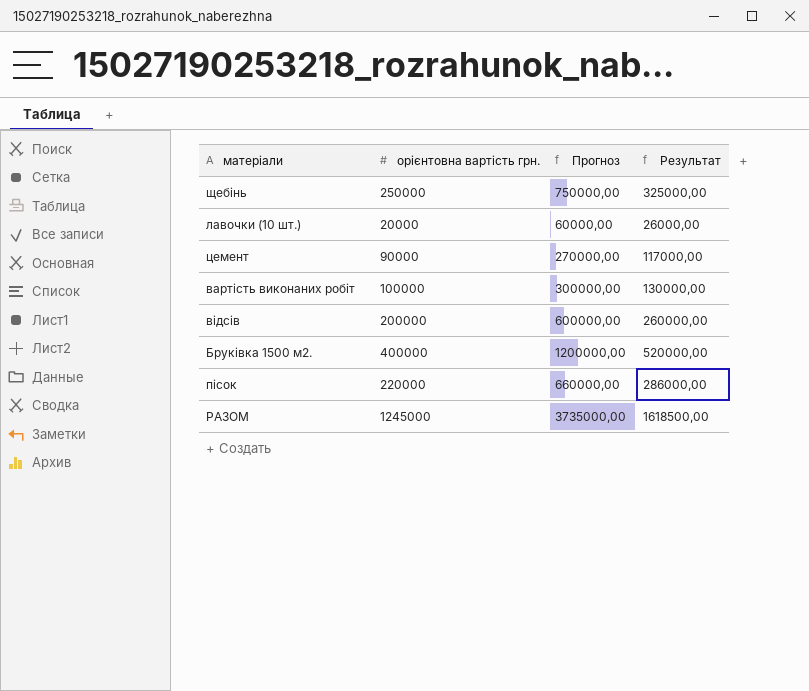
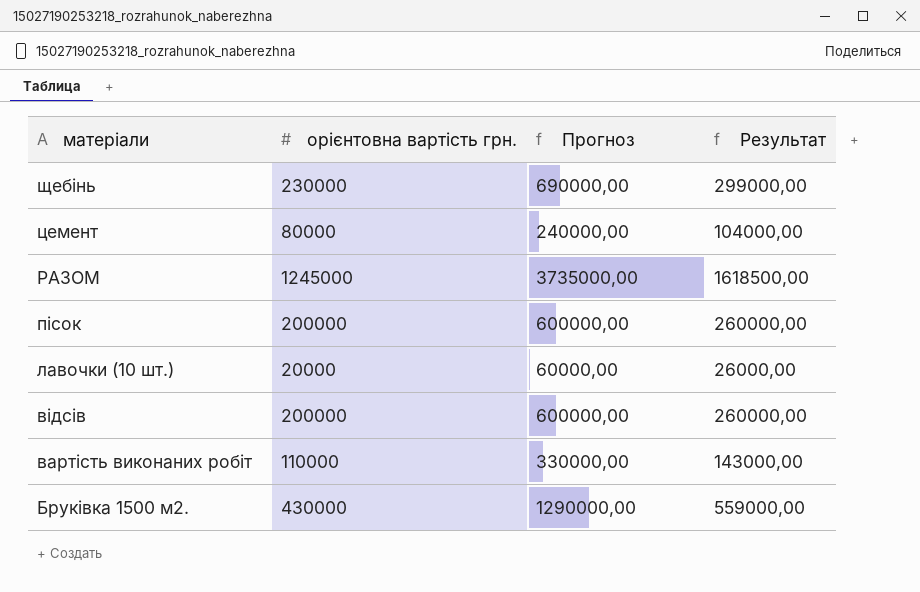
row order: none -> матеріали descending
щебінь | орієнтовна вартість грн.: 250000 -> 230000
щебінь | Прогноз: 750000,00 -> 690000,00
щебінь | Результат: 325000,00 -> 299000,00
цемент | орієнтовна вартість грн.: 90000 -> 80000
цемент | Прогноз: 270000,00 -> 240000,00
цемент | Результат: 117000,00 -> 104000,00
пісок | орієнтовна вартість грн.: 220000 -> 200000
пісок | Прогноз: 660000,00 -> 600000,00
пісок | Результат: 286000,00 -> 260000,00
вартість виконаних робіт | орієнтовна вартість грн.: 100000 -> 110000
вартість виконаних робіт | Прогноз: 300000,00 -> 330000,00
вартість виконаних робіт | Результат: 130000,00 -> 143000,00
Бруківка 1500 м2. | орієнтовна вартість грн.: 400000 -> 430000
Бруківка 1500 м2. | Прогноз: 1200000,00 -> 1290000,00
Бруківка 1500 м2. | Результат: 520000,00 -> 559000,00

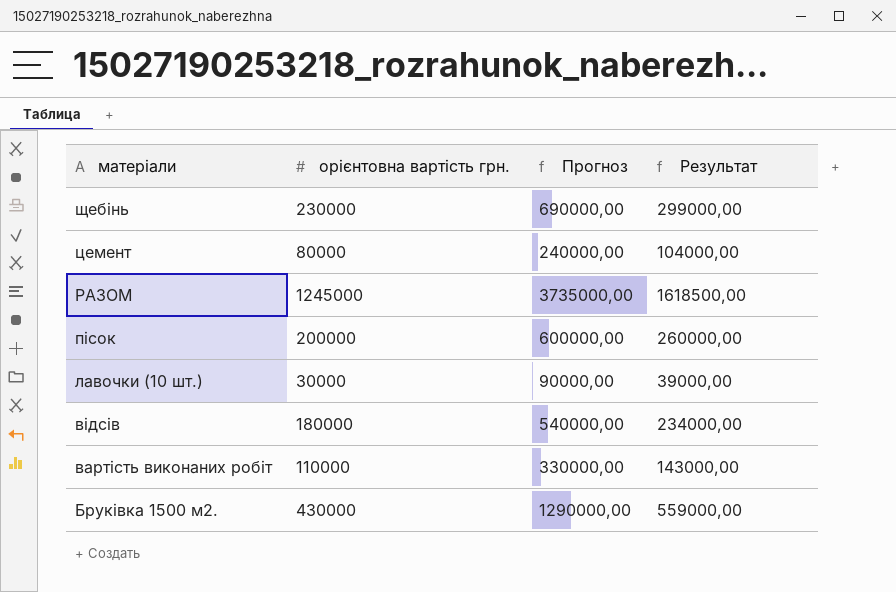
лавочки (10 шт.) | орієнтовна вартість грн.: 20000 -> 30000
лавочки (10 шт.) | Прогноз: 60000,00 -> 90000,00
лавочки (10 шт.) | Результат: 26000,00 -> 39000,00
відсів | орієнтовна вартість грн.: 200000 -> 180000
відсів | Прогноз: 600000,00 -> 540000,00
відсів | Результат: 260000,00 -> 234000,00

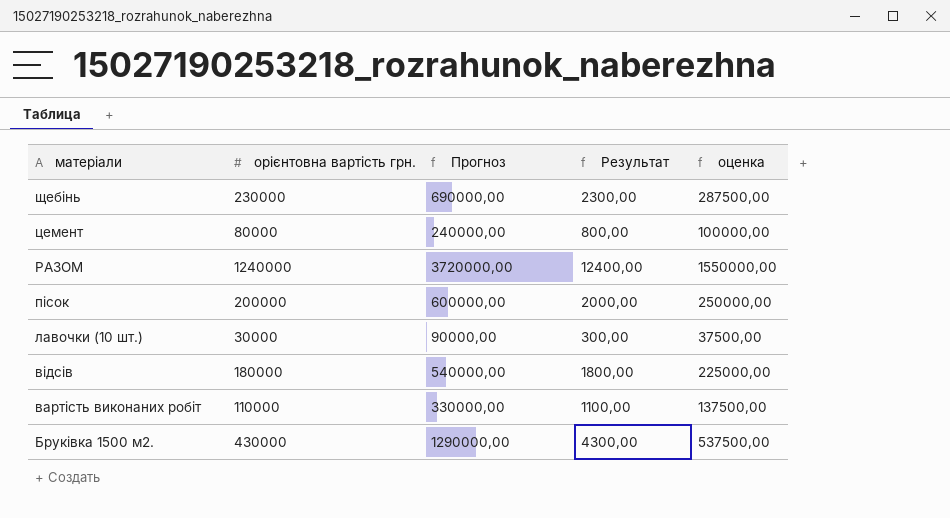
column Результат | formula: [орієнтовна вартість грн.] * 1,3 -> [орієнтовна вартість грн.] * 0,01
column оценка | formula: none -> [орієнтовна вартість грн.] * 1,25
РАЗОМ | орієнтовна вартість грн.: 1245000 -> 1240000
РАЗОМ | Прогноз: 3735000,00 -> 3720000,00

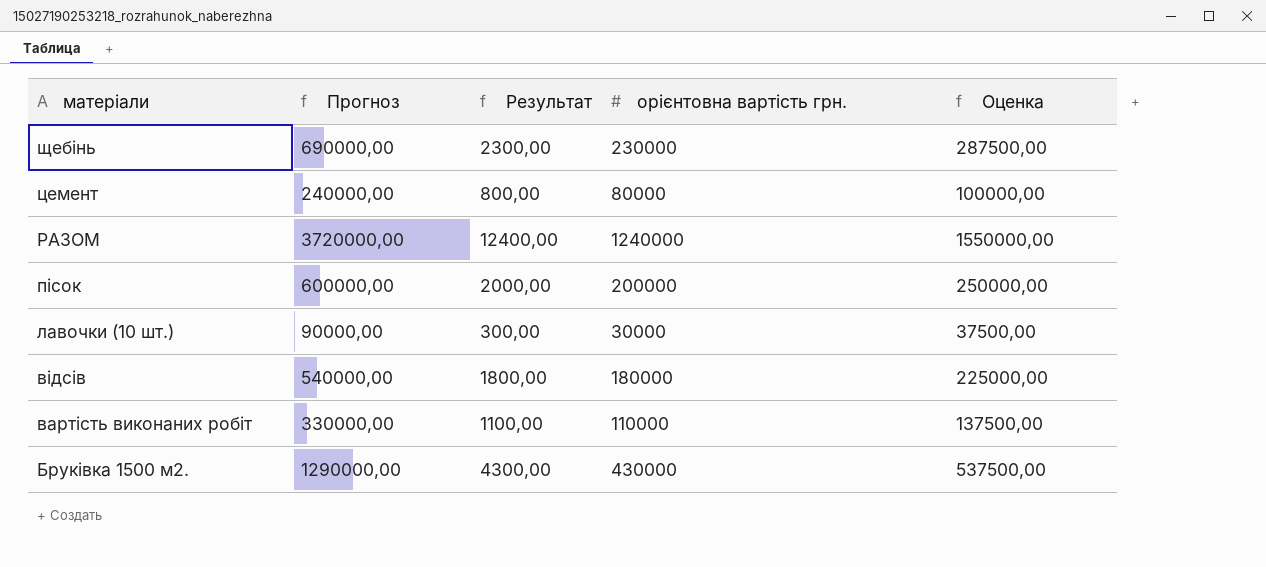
column орієнтовна вартість грн. | position: 2 -> 4
column name: оценка -> Оценка

